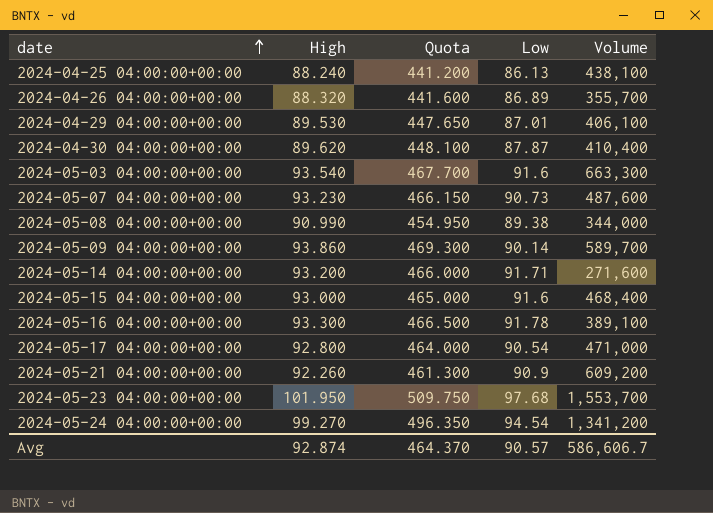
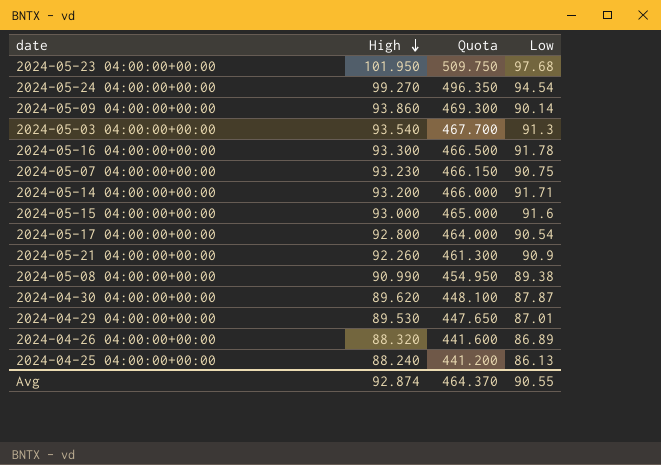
row order: date ascending -> High descending
column Volume | position: 5 -> none
2024-05-03 04:00:00+00:00 | Low: 91.6 -> 91.3
2024-05-07 04:00:00+00:00 | Low: 90.73 -> 90.75
Avg | Low: 90.57 -> 90.55

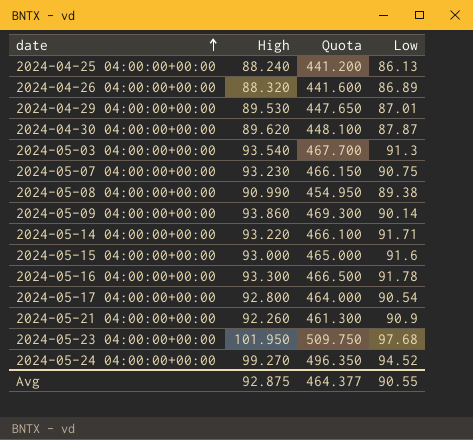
row order: High descending -> date ascending
2024-05-14 04:00:00+00:00 | High: 93.200 -> 93.220
2024-05-14 04:00:00+00:00 | Quota: 466.000 -> 466.100
2024-05-24 04:00:00+00:00 | Low: 94.54 -> 94.52
Avg | High: 92.874 -> 92.875
Avg | Quota: 464.370 -> 464.377

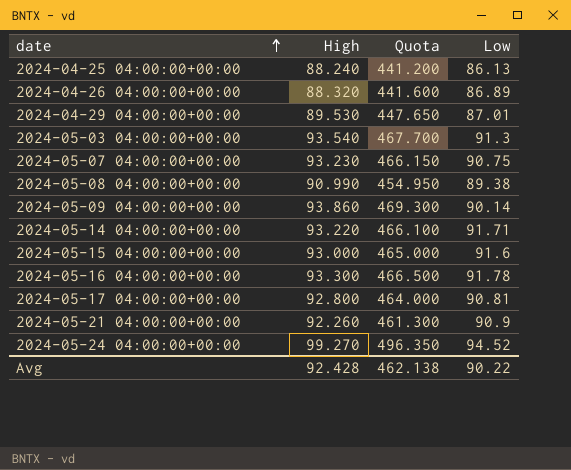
row 2024-04-30 04:00:00+00:00: 89.620 | 448.100 | 87.87 -> none
row 2024-05-23 04:00:00+00:00: 101.950 | 509.750 | 97.68 -> none
2024-05-17 04:00:00+00:00 | Low: 90.54 -> 90.81
Avg | High: 92.875 -> 92.428
Avg | Quota: 464.377 -> 462.138
Avg | Low: 90.55 -> 90.22

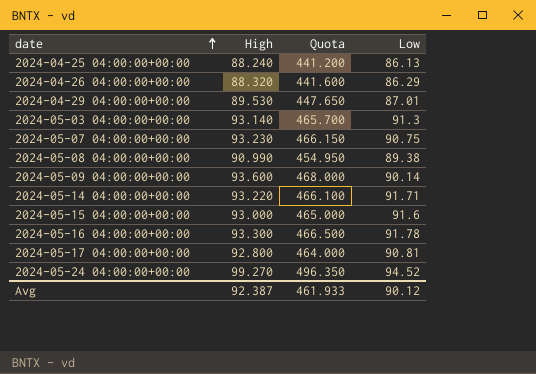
row 2024-05-21 04:00:00+00:00: 92.260 | 461.300 | 90.9 -> none
2024-04-26 04:00:00+00:00 | Low: 86.89 -> 86.29
2024-05-03 04:00:00+00:00 | High: 93.540 -> 93.140
2024-05-03 04:00:00+00:00 | Quota: 467.700 -> 465.700
2024-05-09 04:00:00+00:00 | High: 93.860 -> 93.600
2024-05-09 04:00:00+00:00 | Quota: 469.300 -> 468.000
Avg | High: 92.428 -> 92.387
Avg | Quota: 462.138 -> 461.933
Avg | Low: 90.22 -> 90.12

